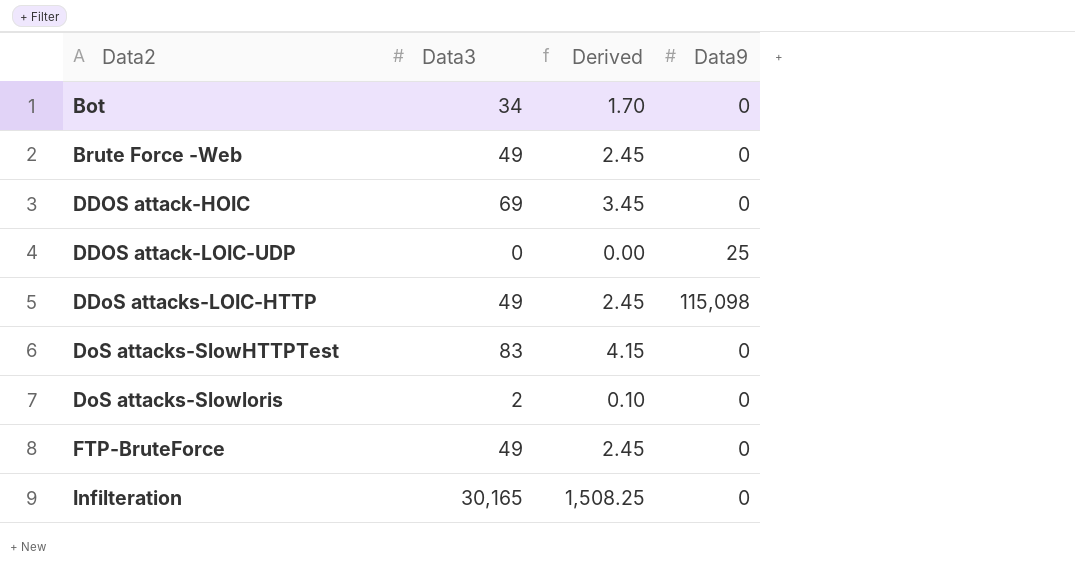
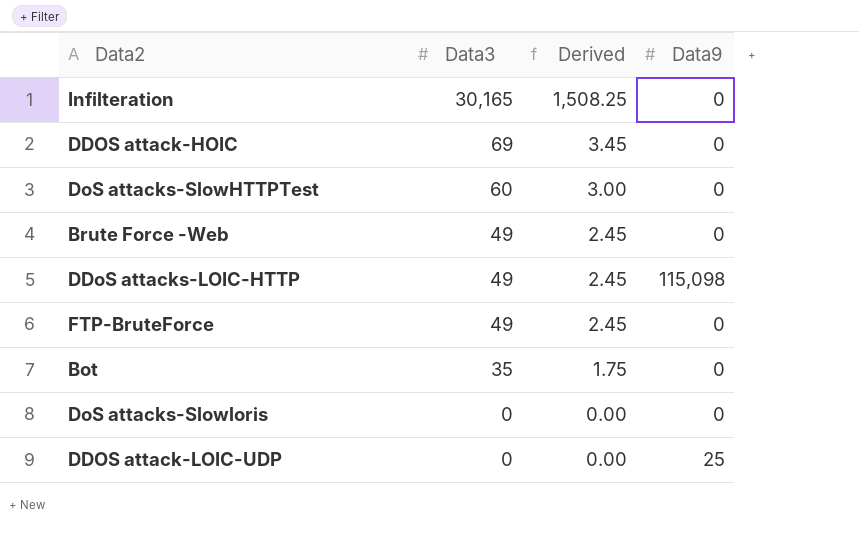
row order: Data2 ascending -> Data3 descending
DoS attacks-SlowHTTPTest | Data3: 83 -> 60
DoS attacks-SlowHTTPTest | Derived: 4.15 -> 3.00
Bot | Data3: 34 -> 35
Bot | Derived: 1.70 -> 1.75
DoS attacks-Slowloris | Data3: 2 -> 0
DoS attacks-Slowloris | Derived: 0.10 -> 0.00

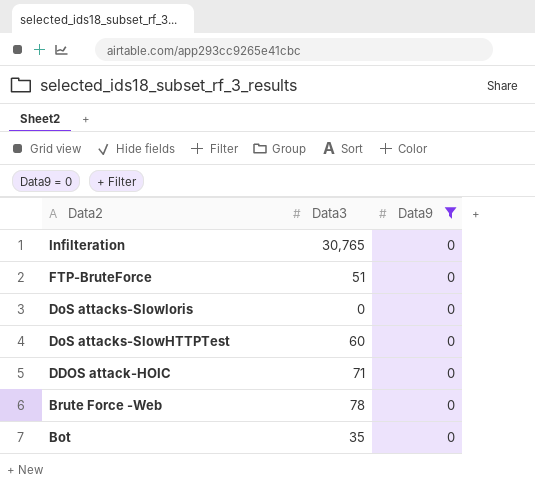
filter: none -> Data9 = 0
row order: Data3 descending -> Data2 descending
column Derived | formula: [Data3] * 0.05 -> none
Infilteration | Data3: 30,165 -> 30,765
FTP-BruteForce | Data3: 49 -> 51
DDOS attack-HOIC | Data3: 69 -> 71
Brute Force -Web | Data3: 49 -> 78

